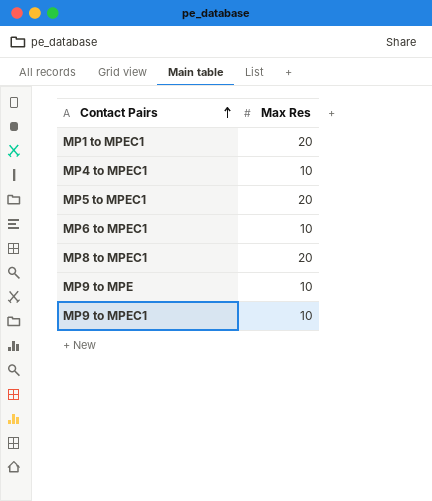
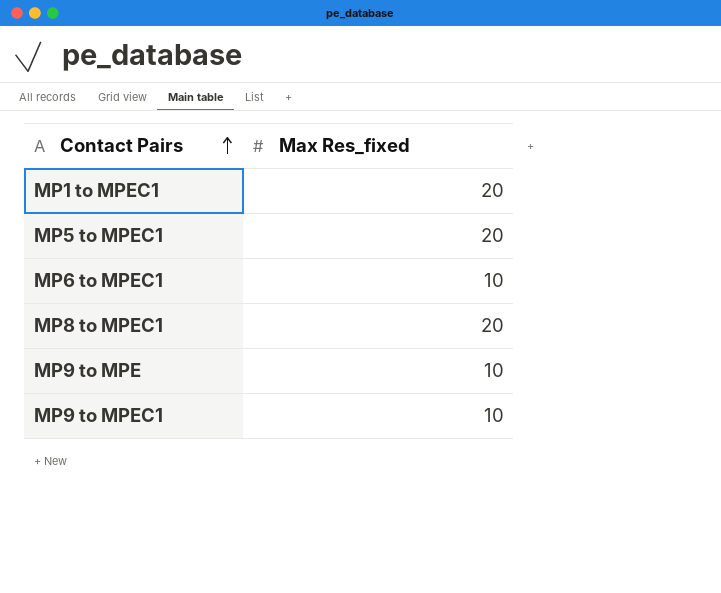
column name: Max Res -> Max Res_fixed
row MP4 to MPEC1: 10 -> none

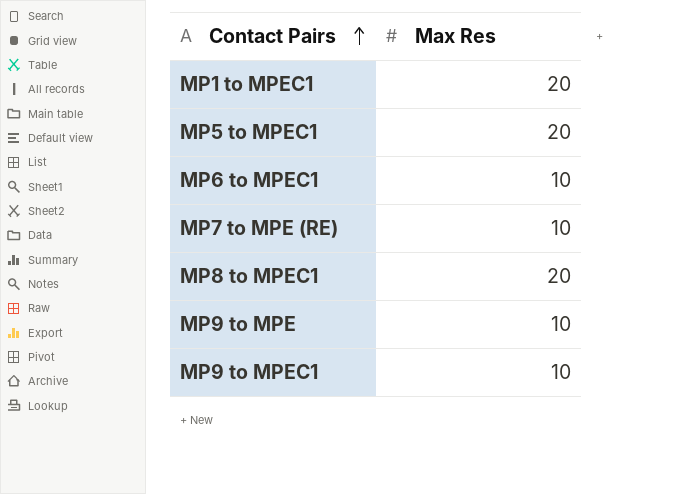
column name: Max Res_fixed -> Max Res
row MP7 to MPE (RE): none -> 10

